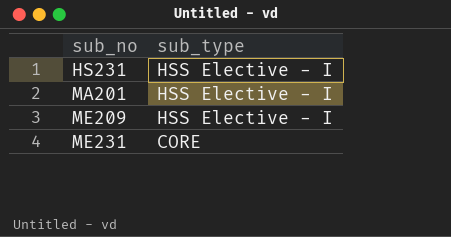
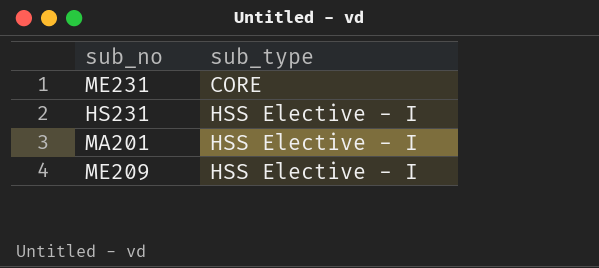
row order: sub_no ascending -> sub_type ascending

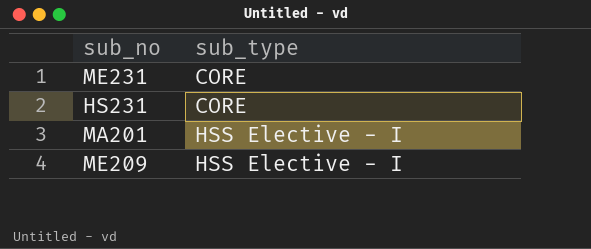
HS231 | sub_type: HSS Elective - I -> CORE

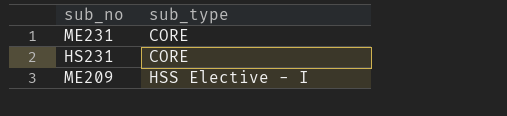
row MA201: HSS Elective - I -> none

